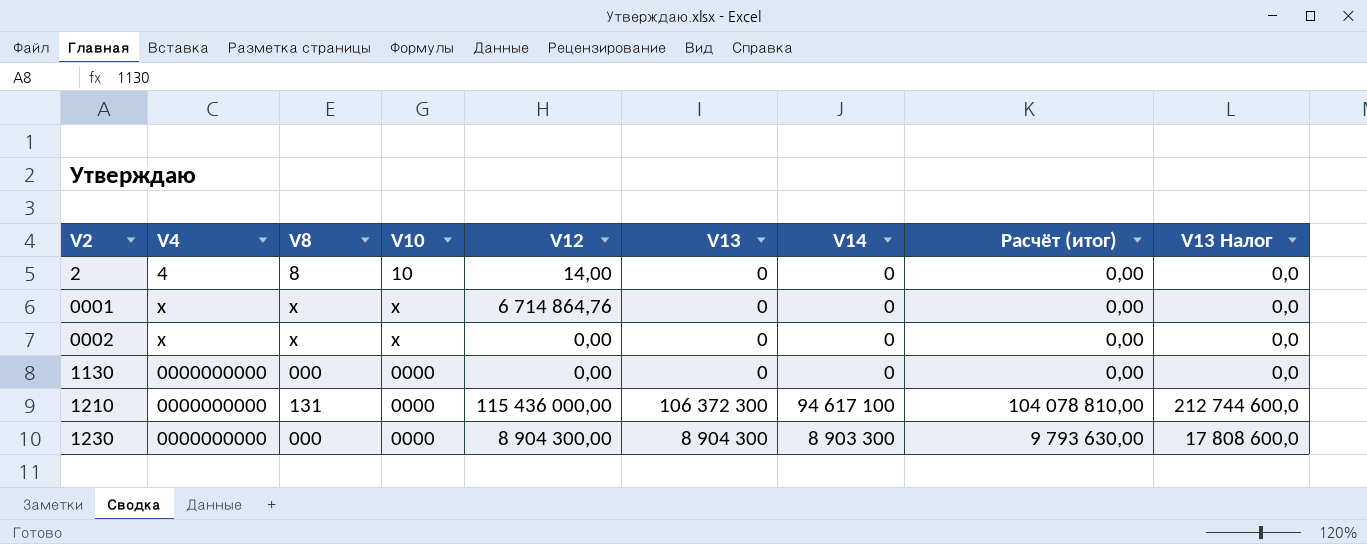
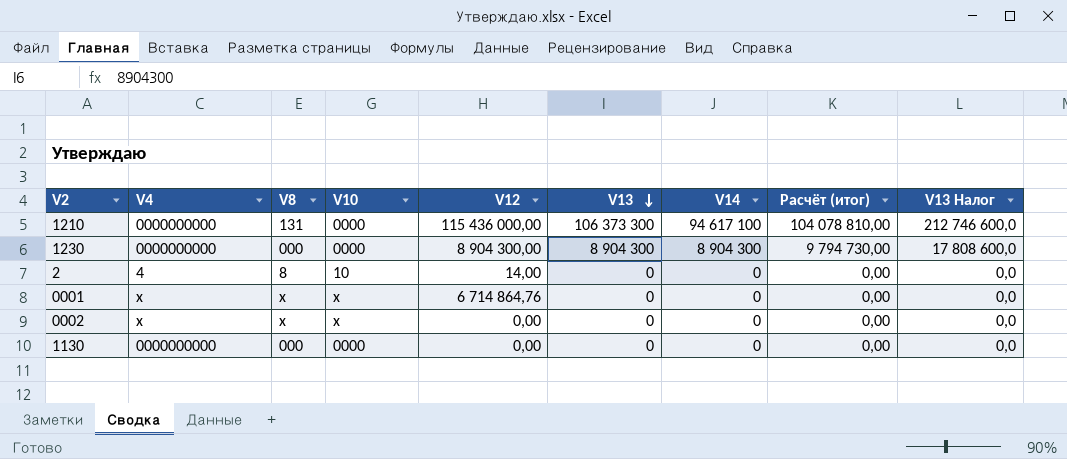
row order: none -> V13 descending
1210 | V13: 106 372 300 -> 106 373 300
1210 | V13 Налог: 212 744 600,0 -> 212 746 600,0
1230 | V14: 8 903 300 -> 8 904 300
1230 | Расчёт (итог): 9 793 630,00 -> 9 794 730,00

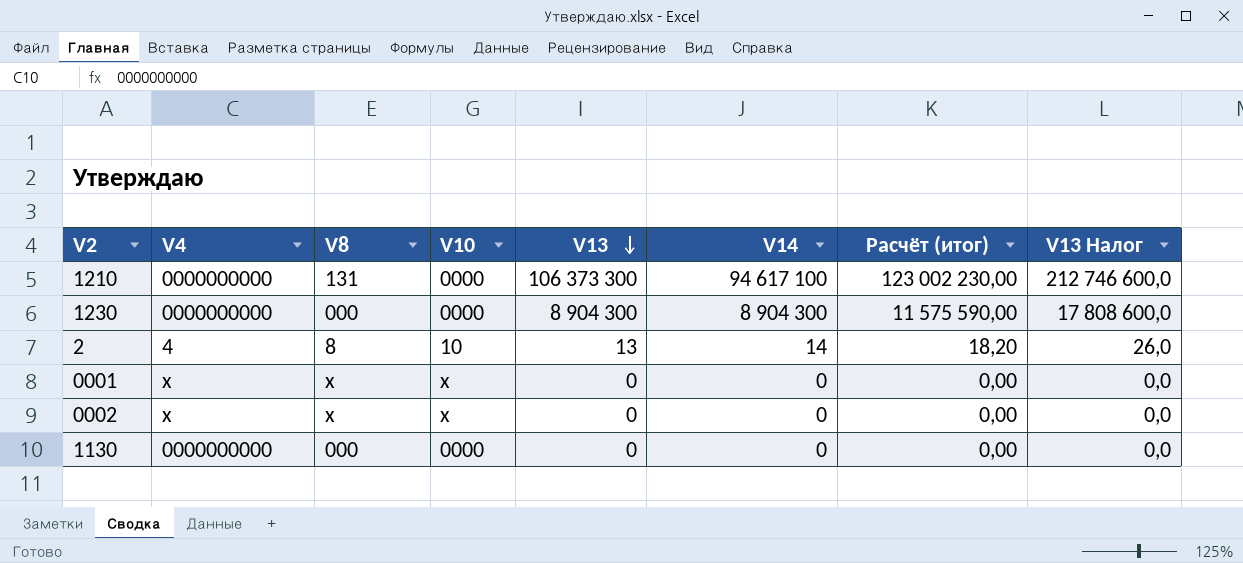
column V12 | position: 5 -> none
column Расчёт (итог) | formula: [V14] * 1,1 -> [V14] * 1,3
2 | V13: 0 -> 13
2 | V14: 0 -> 14
2 | V13 Налог: 0,0 -> 26,0

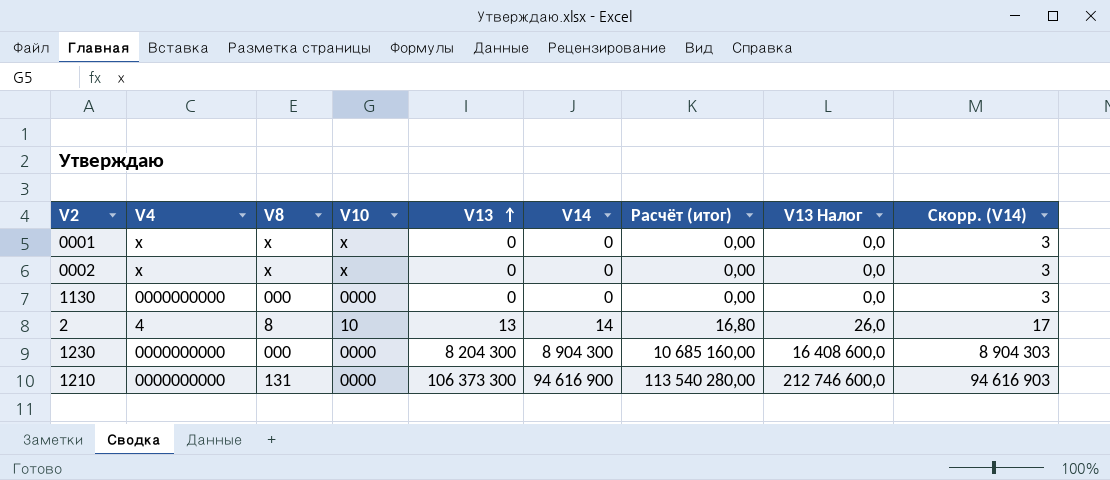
row order: V13 descending -> V13 ascending
column Расчёт (итог) | formula: [V14] * 1,3 -> [V14] * 1,2
column Скорр. (V14) | formula: none -> [V14] + 3
1230 | V13: 8 904 300 -> 8 204 300
1230 | V13 Налог: 17 808 600,0 -> 16 408 600,0
1210 | V14: 94 617 100 -> 94 616 900

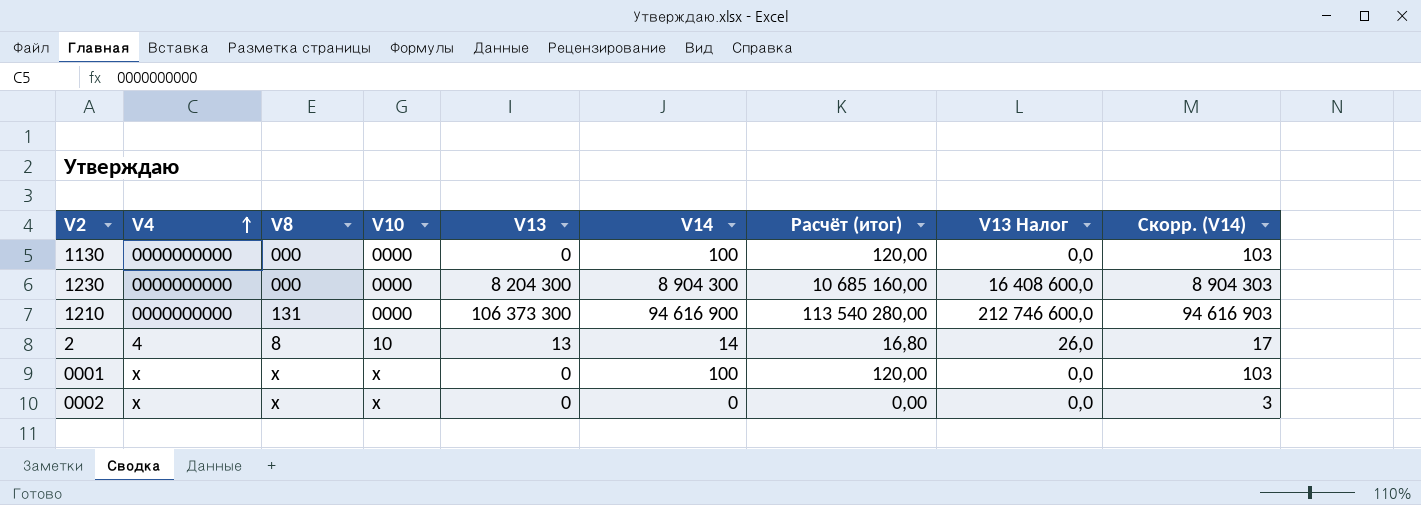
row order: V13 ascending -> V4 ascending
1130 | V14: 0 -> 100
1130 | Расчёт (итог): 0,00 -> 120,00
1130 | Скорр. (V14): 3 -> 103
0001 | V14: 0 -> 100
0001 | Расчёт (итог): 0,00 -> 120,00
0001 | Скорр. (V14): 3 -> 103

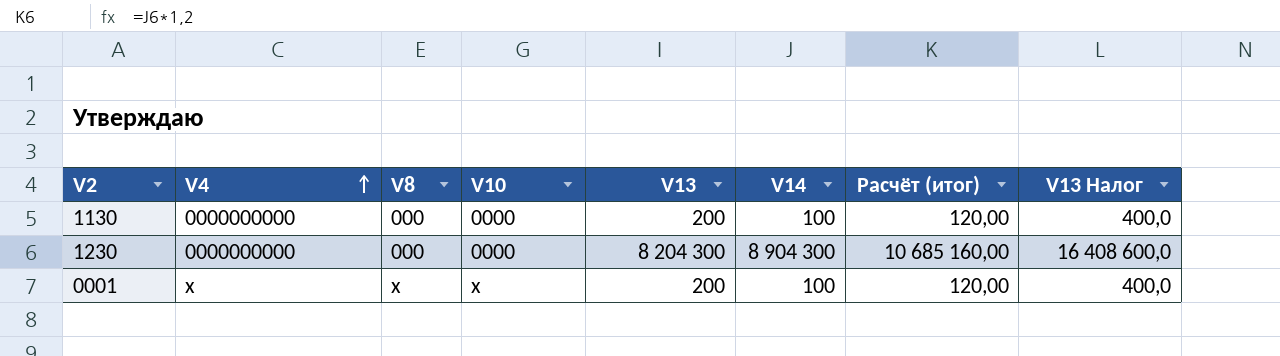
column Скорр. (V14) | formula: [V14] + 3 -> none
row 1210: 0000000000 | 131 | 0000 | 106 373 300 | 94 616 900 | 113 540 280,00 | 212 746 600,0 | 94 616 903 -> none
row 2: 4 | 8 | 10 | 13 | 14 | 16,80 | 26,0 | 17 -> none
row 0002: х | х | х | 0 | 0 | 0,00 | 0,0 | 3 -> none
1130 | V13: 0 -> 200
1130 | V13 Налог: 0,0 -> 400,0
0001 | V13: 0 -> 200
0001 | V13 Налог: 0,0 -> 400,0

